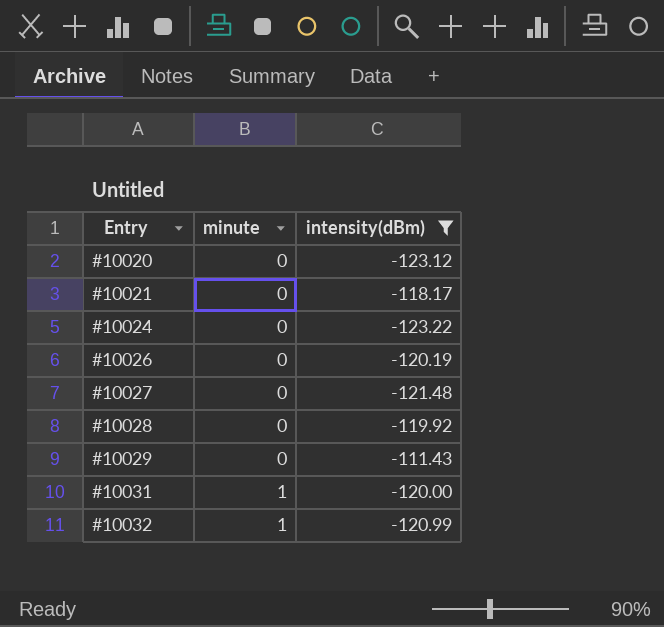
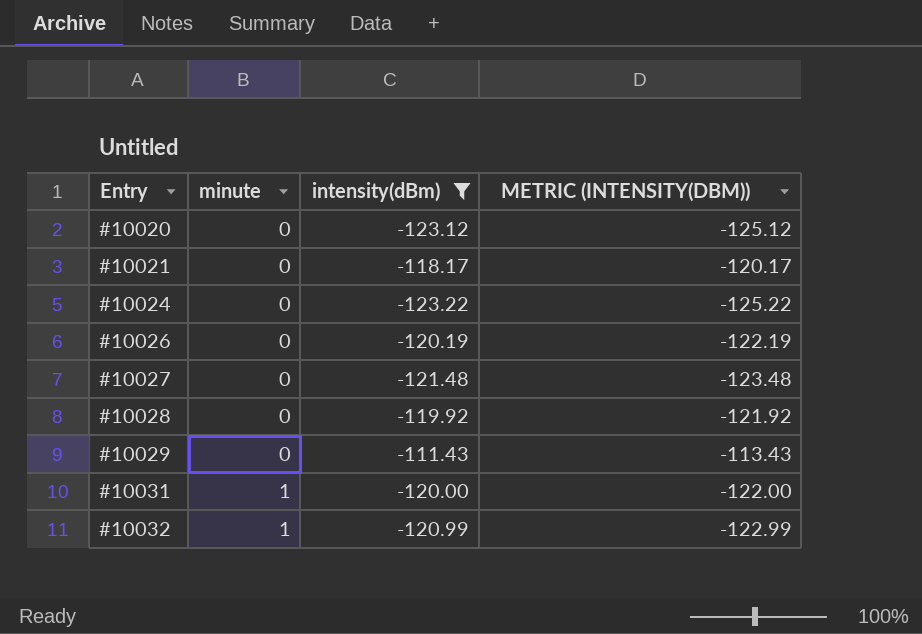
column METRIC (INTENSITY(DBM)) | formula: none -> [intensity(dBm)] - 2

